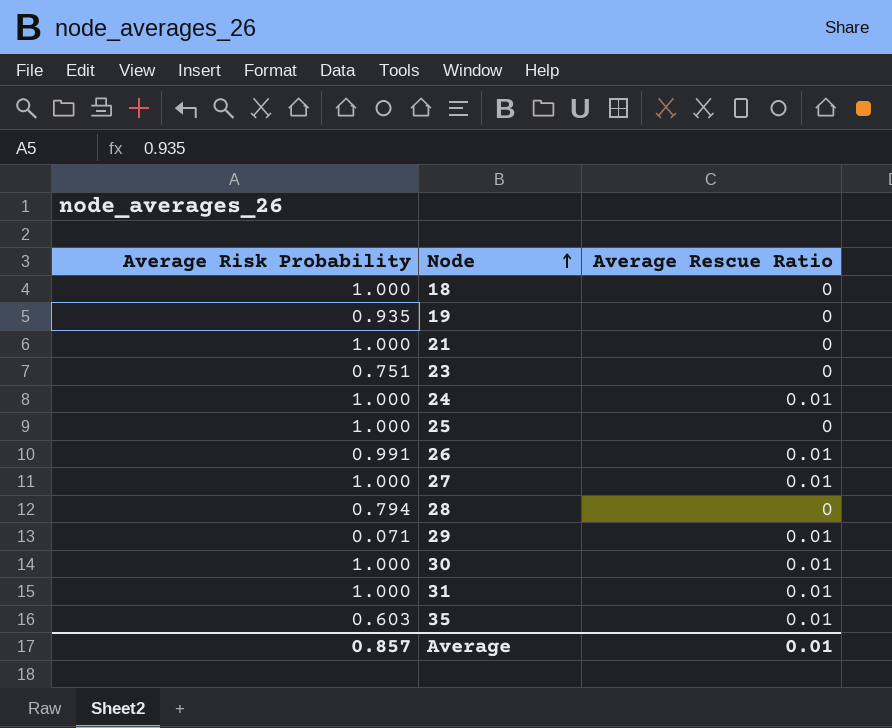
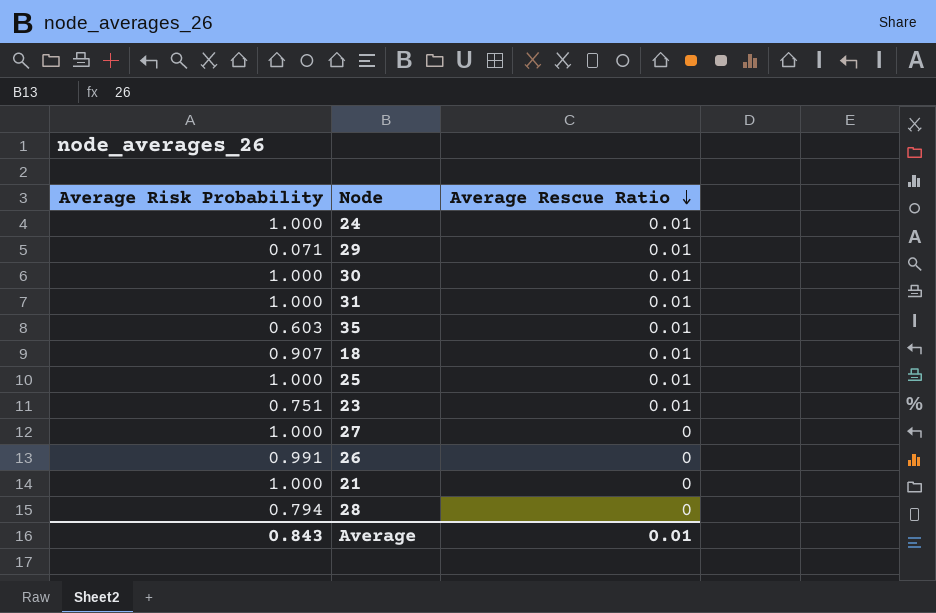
row order: Node ascending -> Average Rescue Ratio descending
row 19: 0.935 | 0 -> none
18 | Average Risk Probability: 1.000 -> 0.907
18 | Average Rescue Ratio: 0 -> 0.01
25 | Average Rescue Ratio: 0 -> 0.01
23 | Average Rescue Ratio: 0 -> 0.01
27 | Average Rescue Ratio: 0.01 -> 0
26 | Average Rescue Ratio: 0.01 -> 0
Average | Average Risk Probability: 0.857 -> 0.843

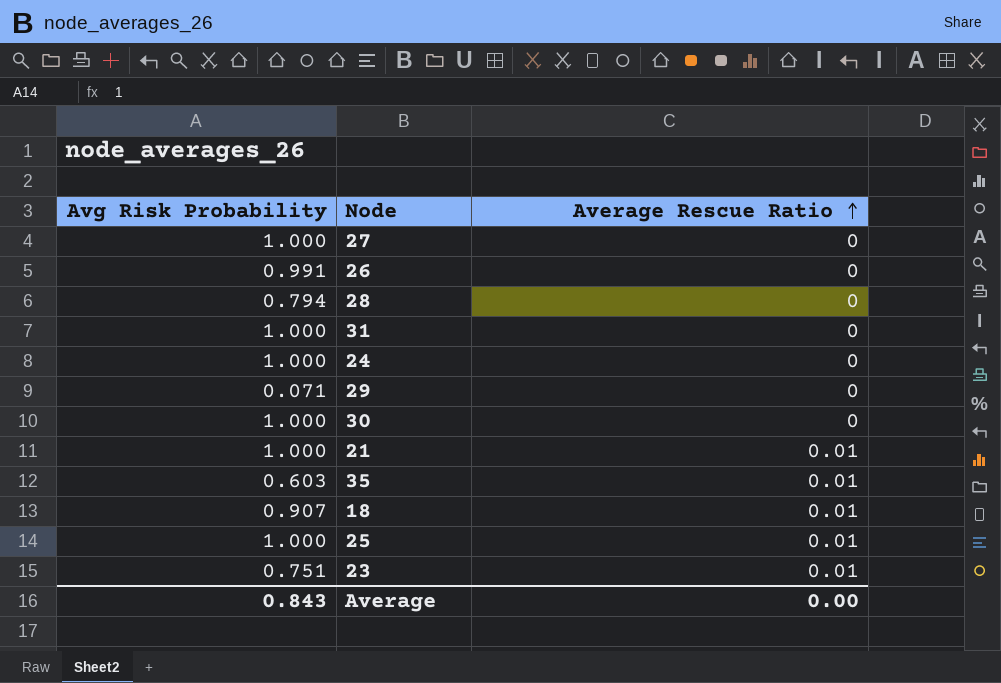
row order: Average Rescue Ratio descending -> Average Rescue Ratio ascending
column name: Average Risk Probability -> Avg Risk Probability
31 | Average Rescue Ratio: 0.01 -> 0
24 | Average Rescue Ratio: 0.01 -> 0
29 | Average Rescue Ratio: 0.01 -> 0
30 | Average Rescue Ratio: 0.01 -> 0
21 | Average Rescue Ratio: 0 -> 0.01
Average | Average Rescue Ratio: 0.01 -> 0.00

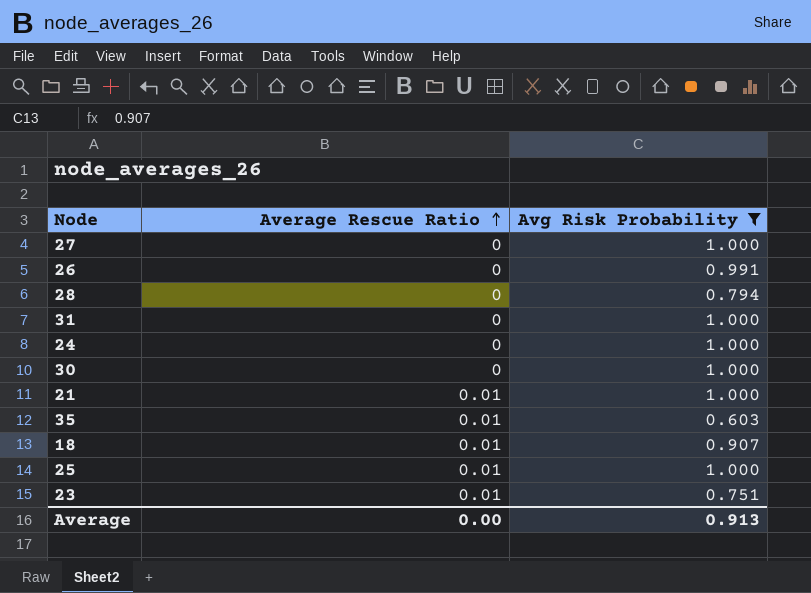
filter: none -> Avg Risk Probability != 0.071
column Avg Risk Probability | position: 1 -> 3
Average | Avg Risk Probability: 0.843 -> 0.913

